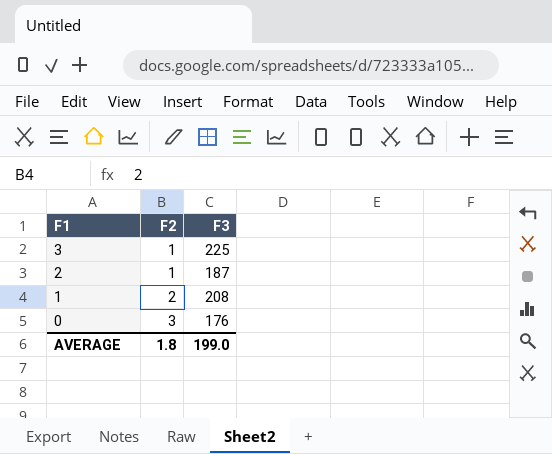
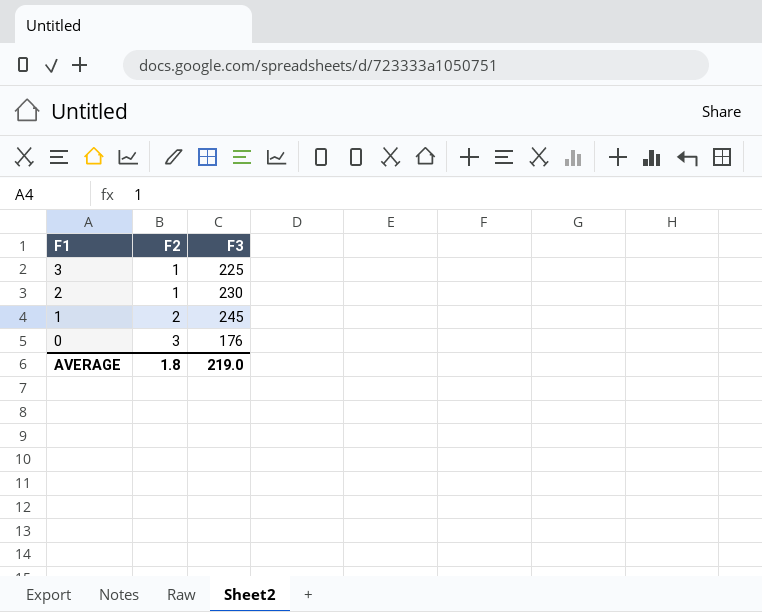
2 | F3: 187 -> 230
1 | F3: 208 -> 245
AVERAGE | F3: 199.0 -> 219.0

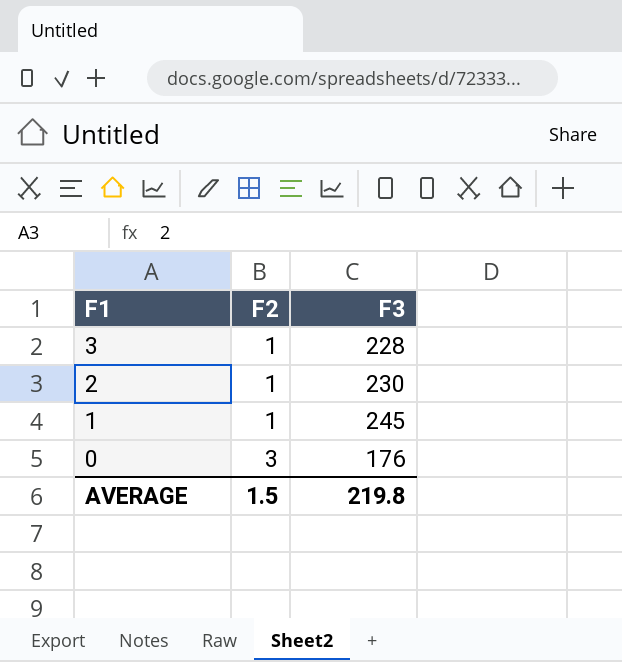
3 | F3: 225 -> 228
1 | F2: 2 -> 1
AVERAGE | F2: 1.8 -> 1.5
AVERAGE | F3: 219.0 -> 219.8

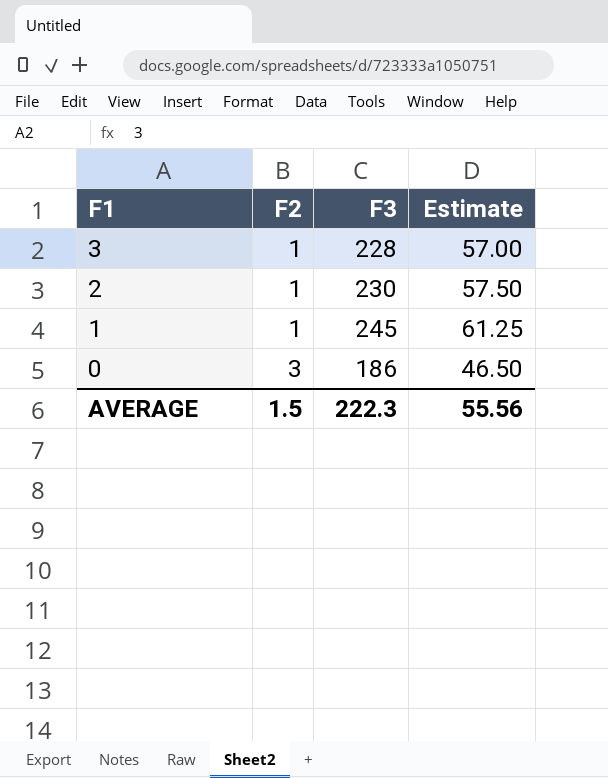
column Estimate | formula: none -> [F3] * 0.25
0 | F3: 176 -> 186
AVERAGE | F3: 219.8 -> 222.3

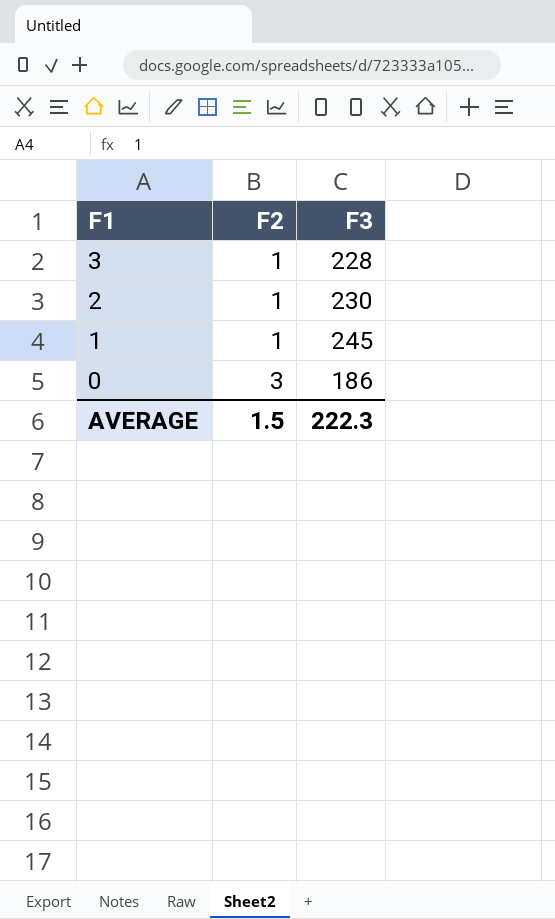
column Estimate | formula: [F3] * 0.25 -> none

